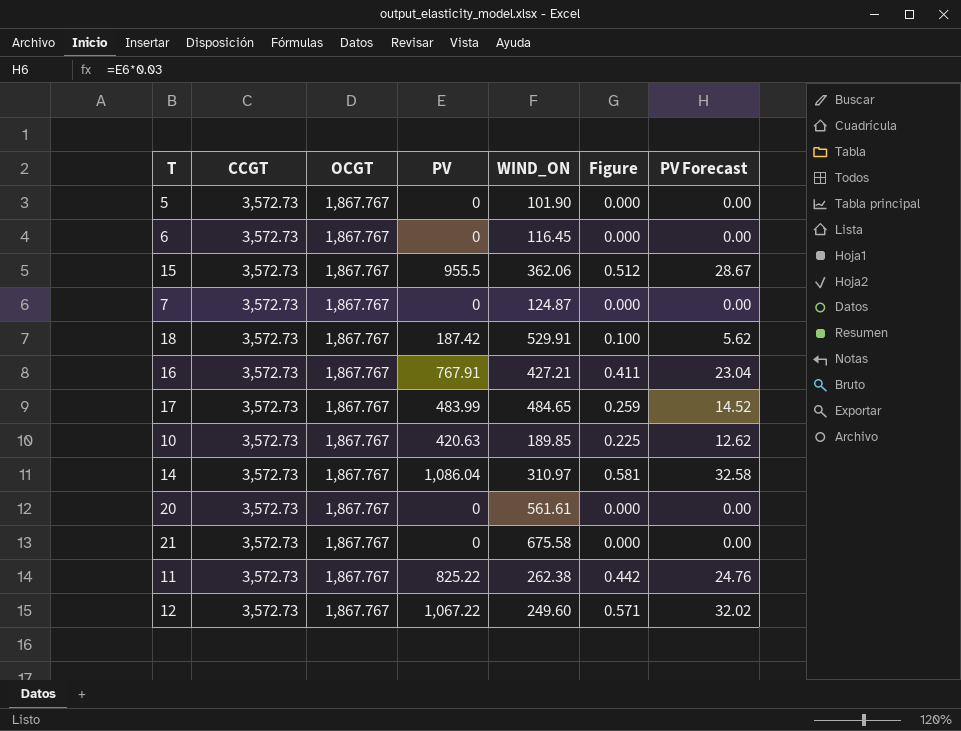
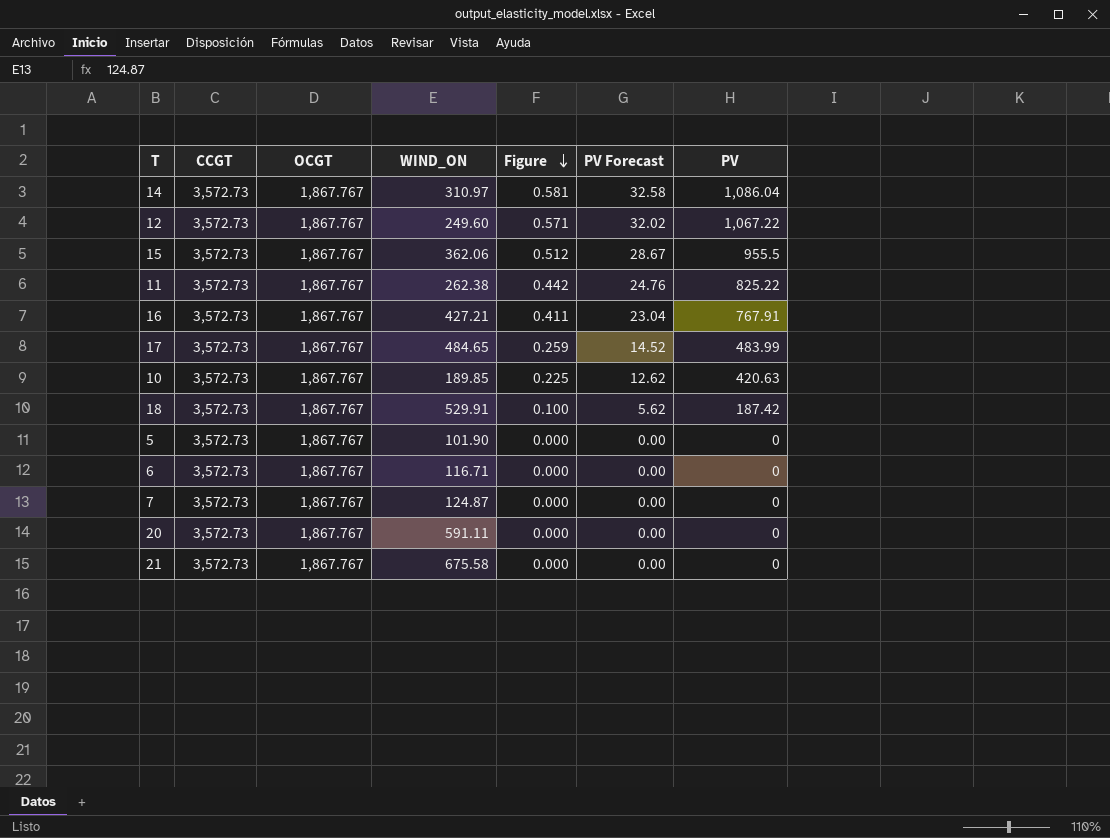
row order: none -> Figure descending
column PV | position: 4 -> 7
6 | WIND_ON: 116.45 -> 116.71
20 | WIND_ON: 561.61 -> 591.11

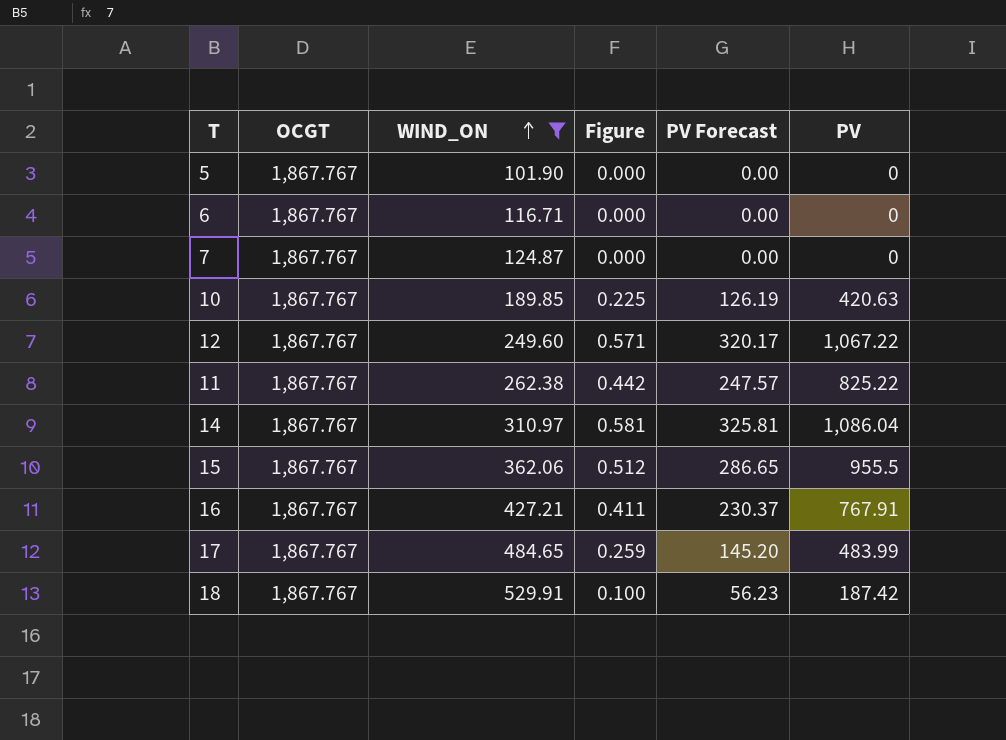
filter: none -> WIND_ON <= 529.91
row order: Figure descending -> WIND_ON ascending
column CCGT | position: 2 -> none
column PV Forecast | formula: [PV] * 0.03 -> [PV] * 0.3

